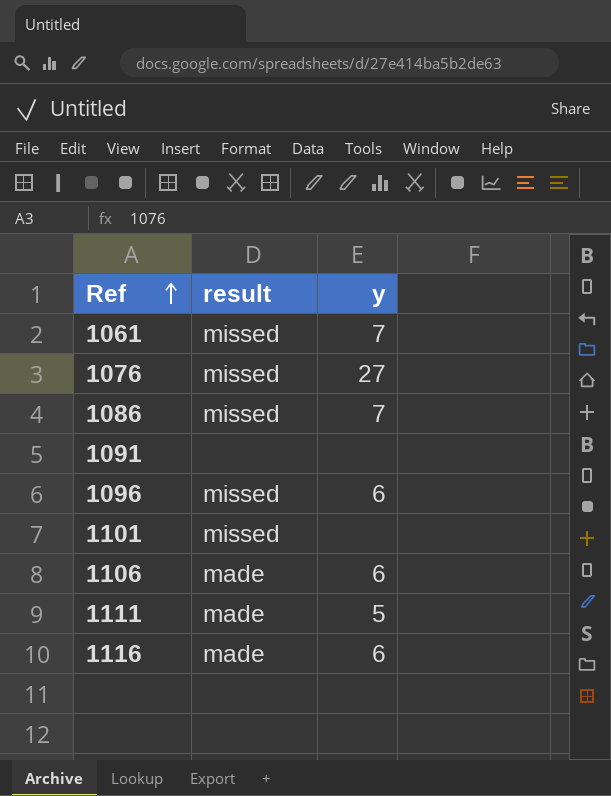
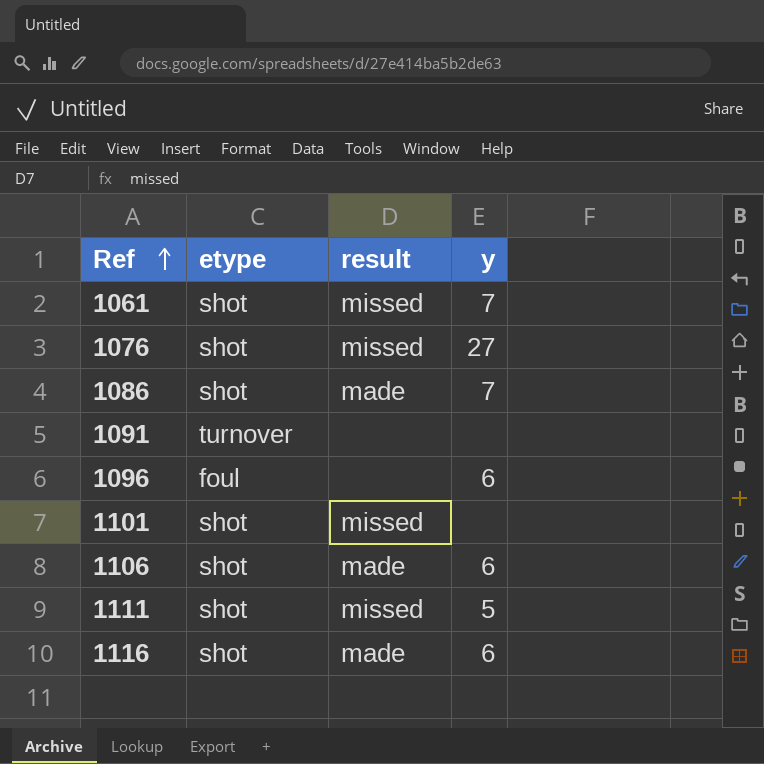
column etype | position: none -> 2
1086 | result: missed -> made
1096 | result: missed -> none
1111 | result: made -> missed

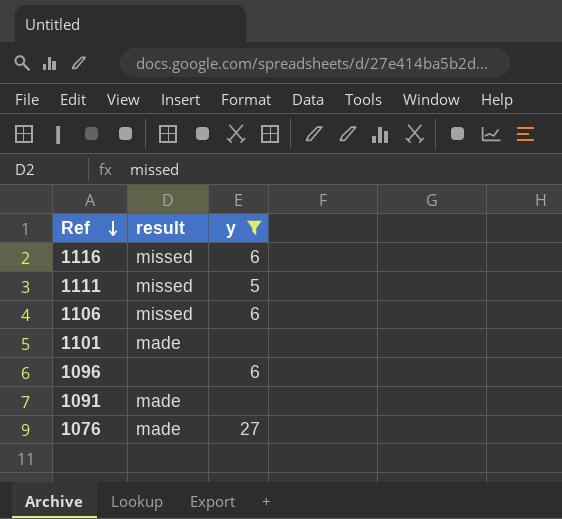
filter: none -> y != 7
row order: Ref ascending -> Ref descending
column etype | position: 2 -> none
1116 | result: made -> missed
1106 | result: made -> missed
1101 | result: missed -> made
1091 | result: none -> made
1076 | result: missed -> made

